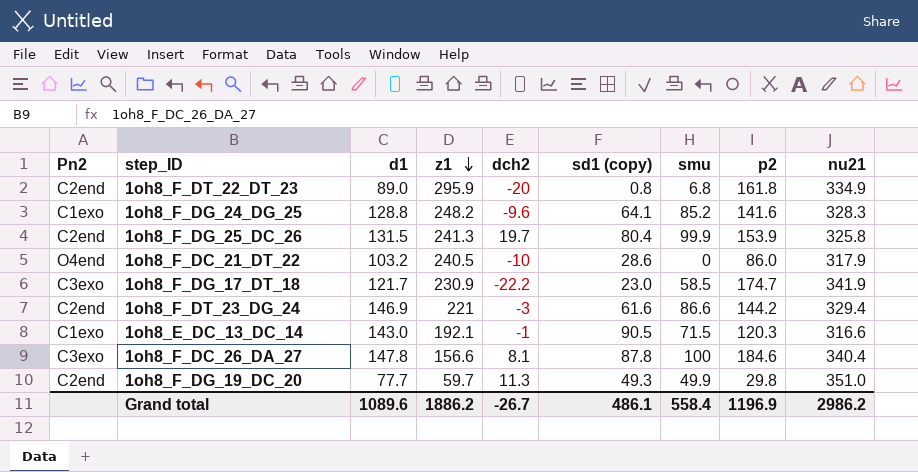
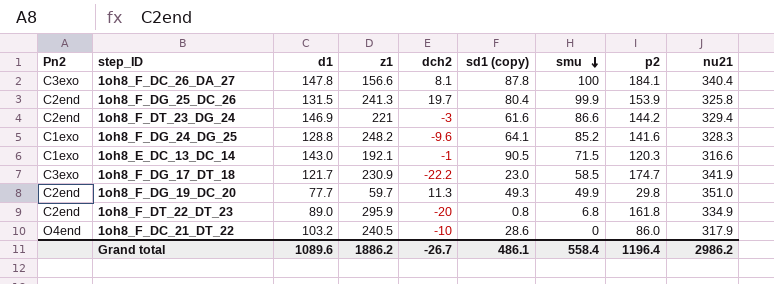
row order: z1 descending -> smu descending
1oh8_F_DC_26_DA_27 | p2: 184.6 -> 184.1
Grand total | p2: 1196.9 -> 1196.4

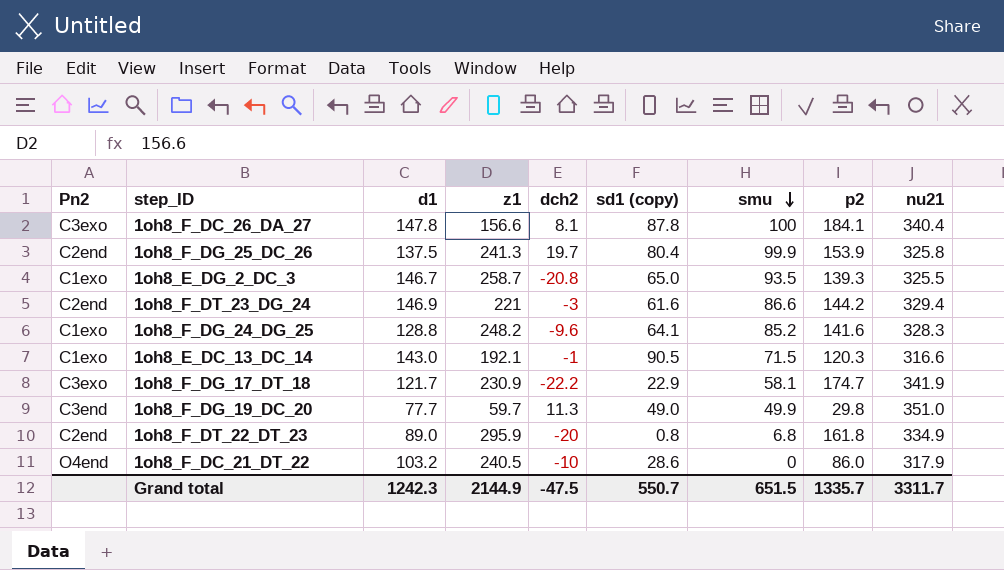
1oh8_F_DG_25_DC_26 | d1: 131.5 -> 137.5
row 1oh8_E_DG_2_DC_3: none -> C1exo | 146.7 | 258.7 | -20.8 | 65.0 | 93.5 | 139.3 | 325.5
1oh8_F_DG_17_DT_18 | sd1 (copy): 23.0 -> 22.9
1oh8_F_DG_17_DT_18 | smu: 58.5 -> 58.1
1oh8_F_DG_19_DC_20 | Pn2: C2end -> C3end
1oh8_F_DG_19_DC_20 | sd1 (copy): 49.3 -> 49.0
Grand total | d1: 1089.6 -> 1242.3
Grand total | z1: 1886.2 -> 2144.9
Grand total | dch2: -26.7 -> -47.5
Grand total | sd1 (copy): 486.1 -> 550.7
Grand total | smu: 558.4 -> 651.5
Grand total | p2: 1196.4 -> 1335.7
Grand total | nu21: 2986.2 -> 3311.7

